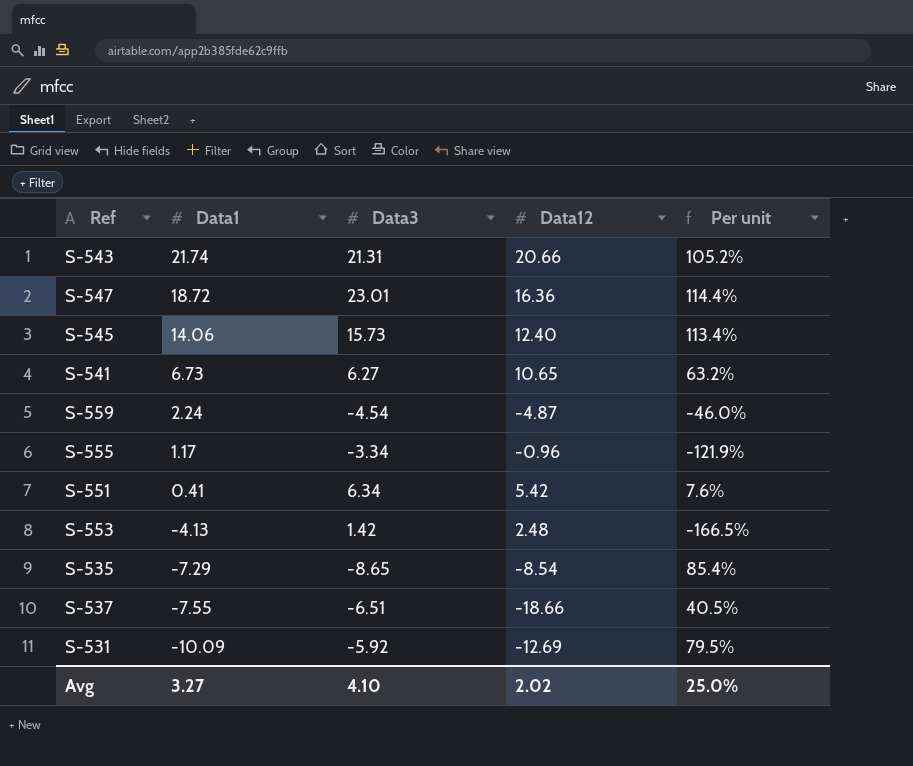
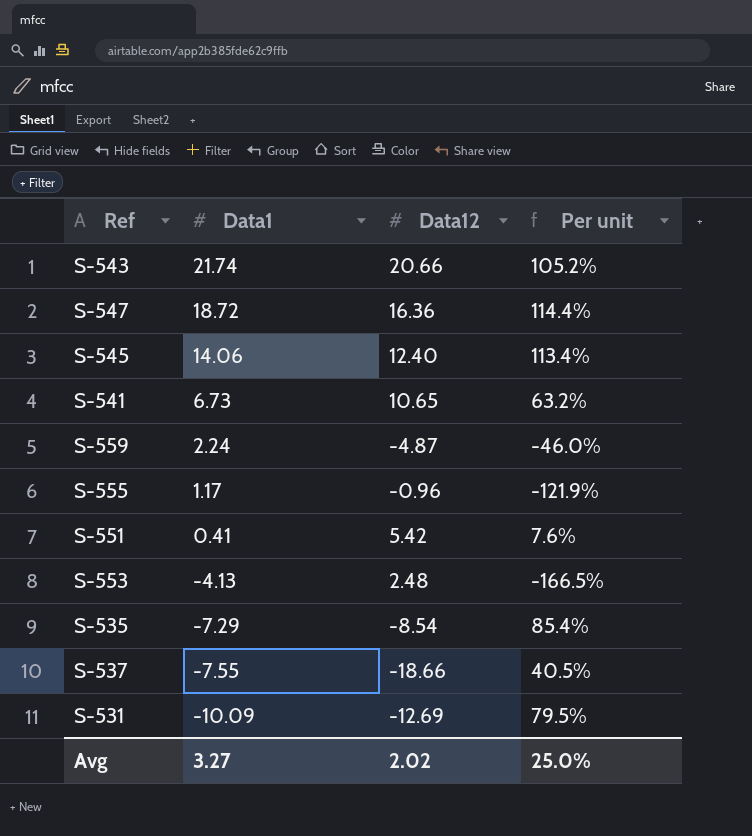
column Data3 | position: 3 -> none

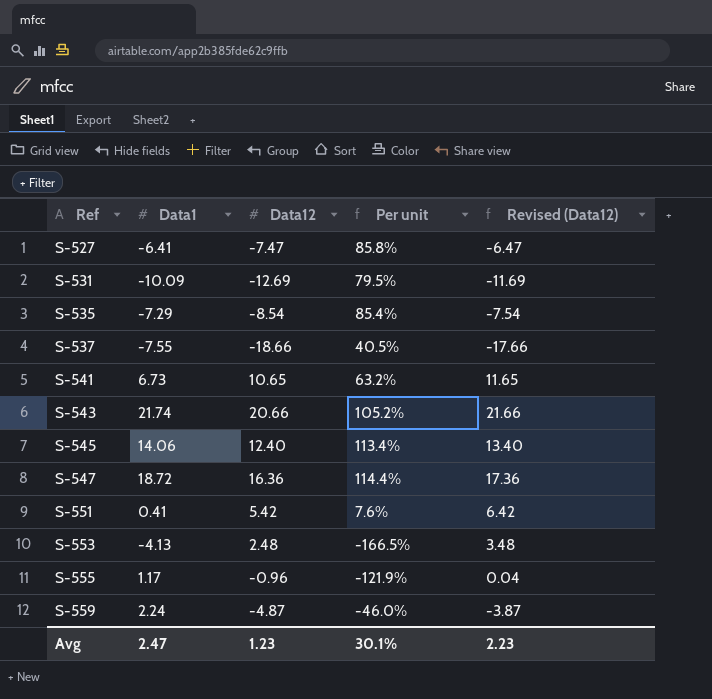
row order: Data1 descending -> Ref ascending
column Revised (Data12) | formula: none -> [Data12] + 1
row S-527: none -> -6.41 | -7.47 | 85.8% | -6.47
Avg | Data1: 3.27 -> 2.47
Avg | Data12: 2.02 -> 1.23
Avg | Per unit: 25.0% -> 30.1%

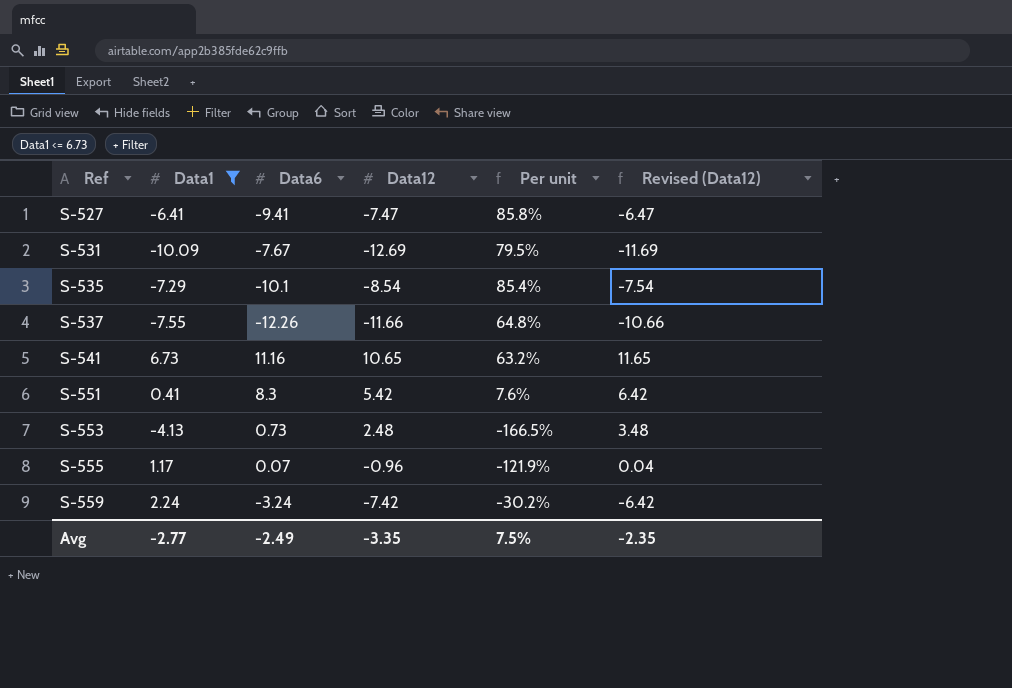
filter: none -> Data1 <= 6.73
column Data6 | position: none -> 3
S-537 | Data12: -18.66 -> -11.66
S-537 | Per unit: 40.5% -> 64.8%
S-537 | Revised (Data12): -17.66 -> -10.66
S-559 | Data12: -4.87 -> -7.42
S-559 | Per unit: -46.0% -> -30.2%
S-559 | Revised (Data12): -3.87 -> -6.42
Avg | Data1: 2.47 -> -2.77
Avg | Data12: 1.23 -> -3.35
Avg | Per unit: 30.1% -> 7.5%
Avg | Revised (Data12): 2.23 -> -2.35

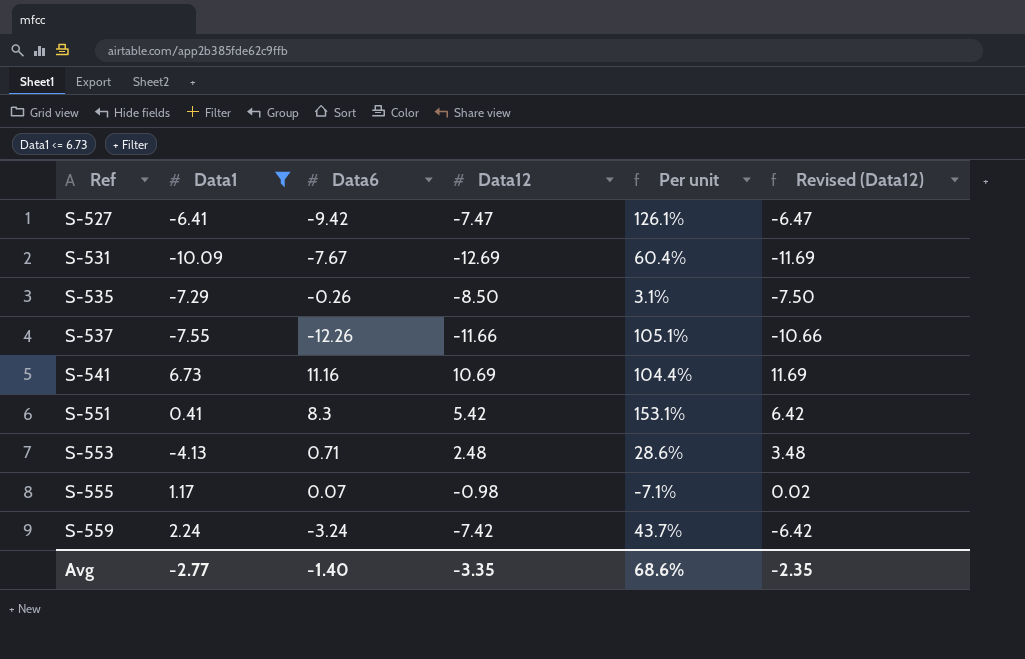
column Per unit | formula: [Data1] / [Data12] -> [Data6] / [Data12]
S-527 | Data6: -9.41 -> -9.42
S-535 | Data6: -10.1 -> -0.26
S-535 | Data12: -8.54 -> -8.50
S-535 | Revised (Data12): -7.54 -> -7.50
S-541 | Data12: 10.65 -> 10.69
S-541 | Revised (Data12): 11.65 -> 11.69
S-553 | Data6: 0.73 -> 0.71
S-555 | Data12: -0.96 -> -0.98
S-555 | Revised (Data12): 0.04 -> 0.02
Avg | Data6: -2.49 -> -1.40
Avg | Per unit: 7.5% -> 68.6%

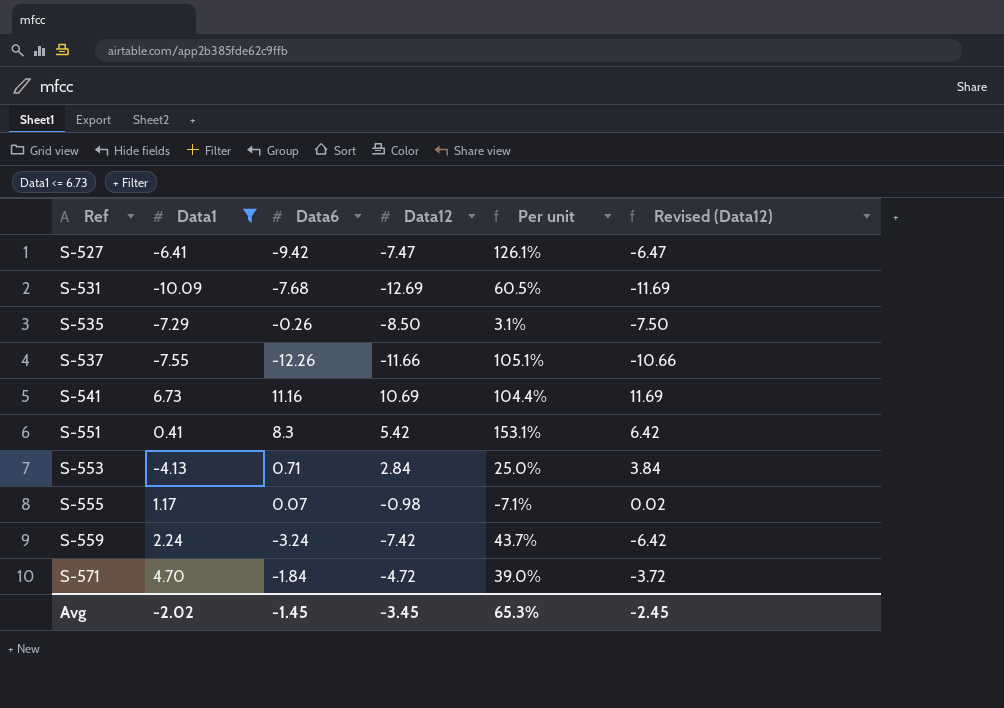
S-531 | Data6: -7.67 -> -7.68
S-531 | Per unit: 60.4% -> 60.5%
S-553 | Data12: 2.48 -> 2.84
S-553 | Per unit: 28.6% -> 25.0%
S-553 | Revised (Data12): 3.48 -> 3.84
row S-571: none -> 4.70 | -1.84 | -4.72 | 39.0% | -3.72
Avg | Data1: -2.77 -> -2.02
Avg | Data6: -1.40 -> -1.45
Avg | Data12: -3.35 -> -3.45
Avg | Per unit: 68.6% -> 65.3%
Avg | Revised (Data12): -2.35 -> -2.45

